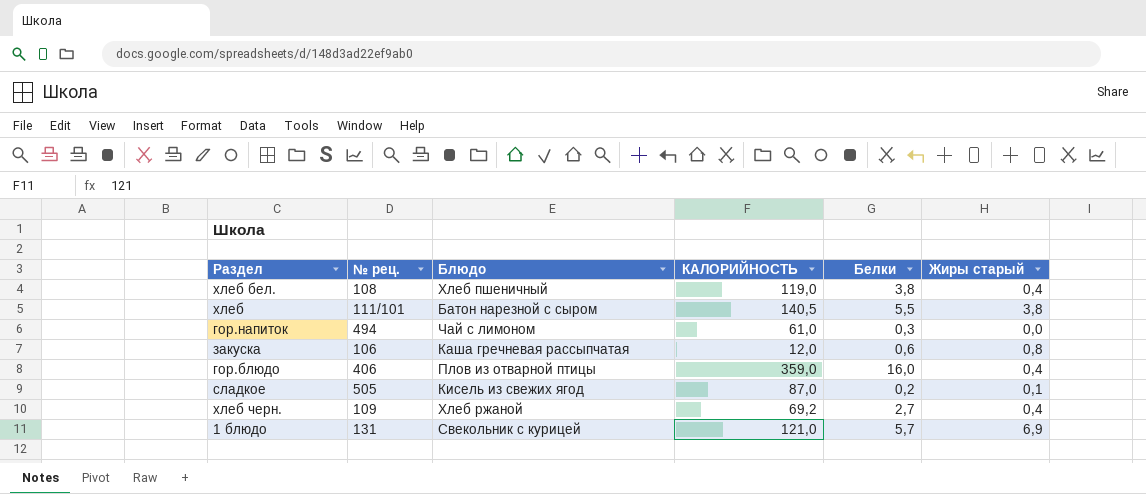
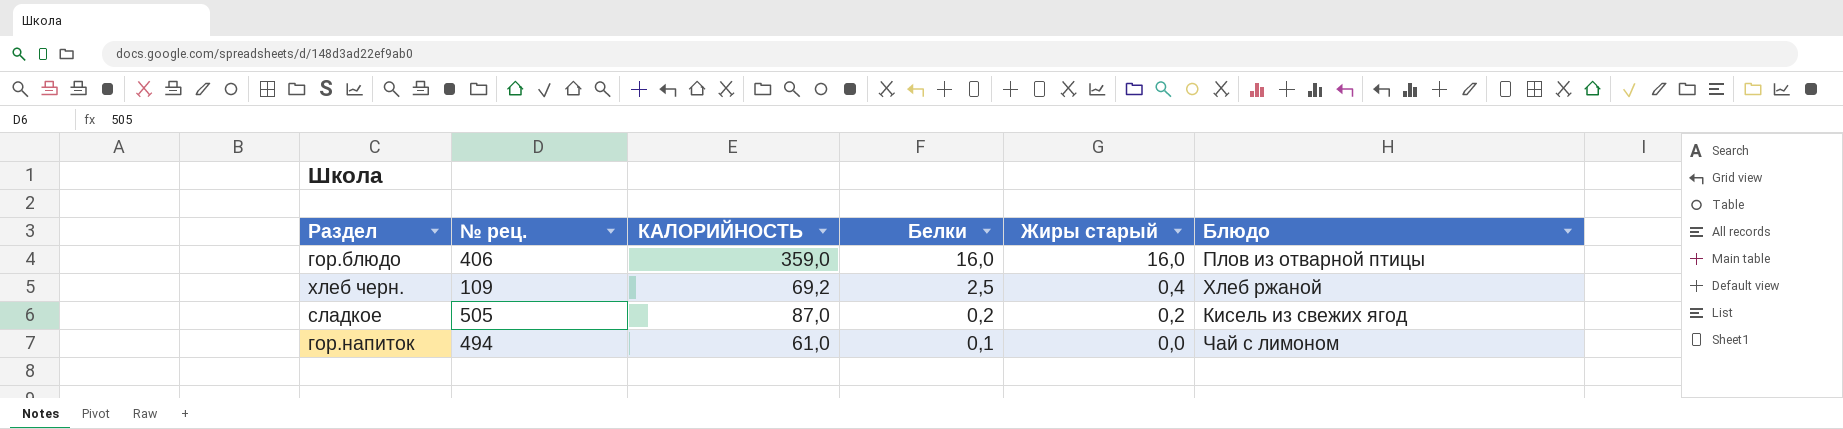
row order: none -> Белки descending
column Блюдо | position: 3 -> 6
row хлеб бел.: 108 | Хлеб пшеничный | 119,0 | 3,8 | 0,4 -> none
row хлеб: 111/101 | Батон нарезной с сыром | 140,5 | 5,5 | 3,8 -> none
row закуска: 106 | Каша гречневая рассыпчатая | 12,0 | 0,6 | 0,8 -> none
row 1 блюдо: 131 | Свекольник с курицей | 121,0 | 5,7 | 6,9 -> none
гор.блюдо | Жиры старый: 0,4 -> 16,0
хлеб черн. | Белки: 2,7 -> 2,5
сладкое | Жиры старый: 0,1 -> 0,2
гор.напиток | Белки: 0,3 -> 0,1

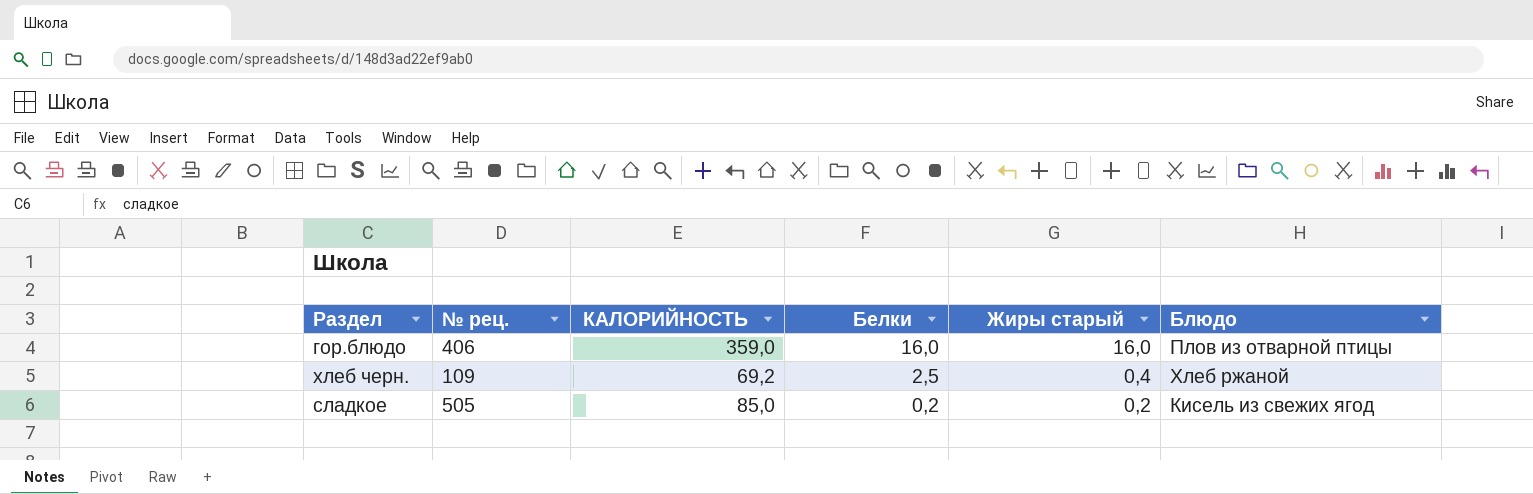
row гор.напиток: 494 | 61,0 | 0,1 | 0,0 | Чай с лимоном -> none
сладкое | КАЛОРИЙНОСТЬ: 87,0 -> 85,0

